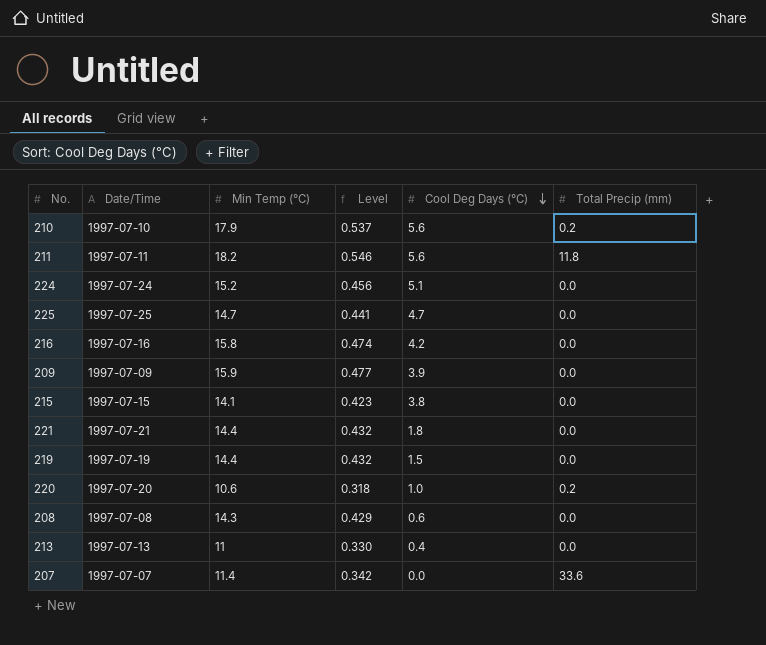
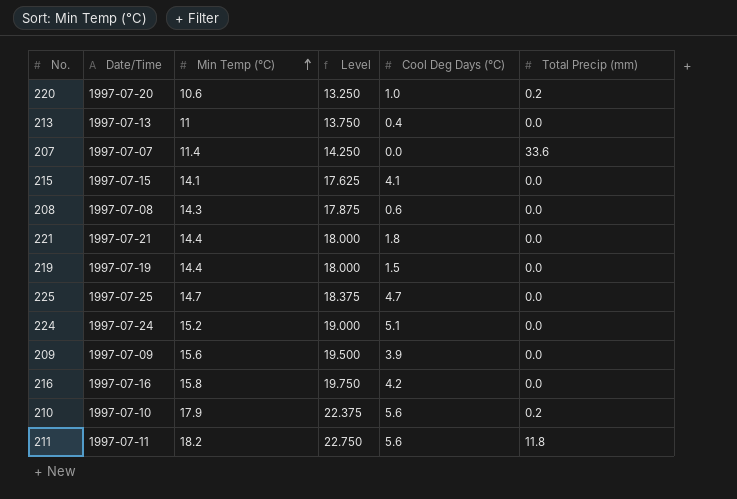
row order: Cool Deg Days (°C) descending -> Min Temp (°C) ascending
column Level | formula: [Min Temp (°C)] * 0.03 -> [Min Temp (°C)] * 1.25
215 | Cool Deg Days (°C): 3.8 -> 4.1
209 | Min Temp (°C): 15.9 -> 15.6

